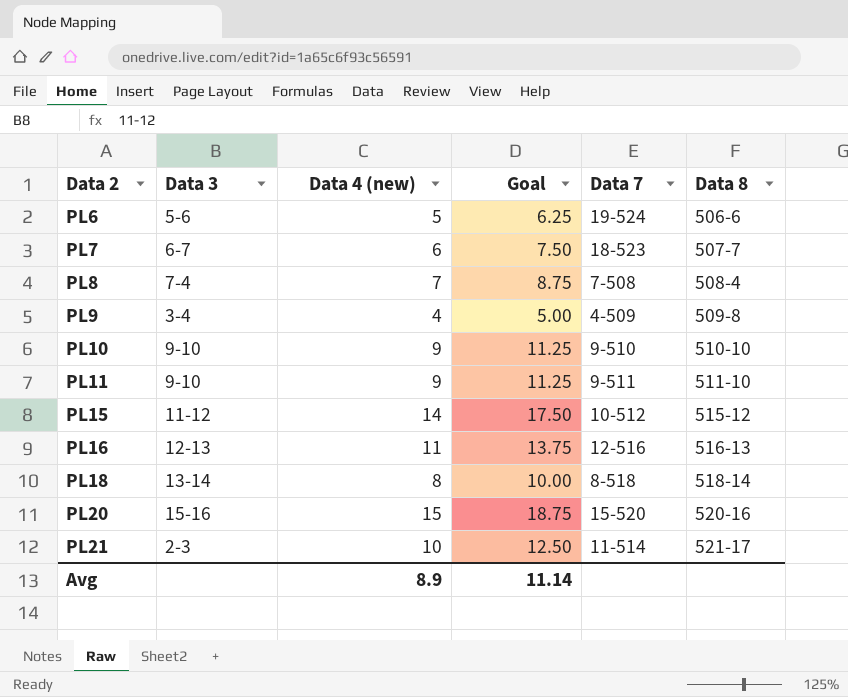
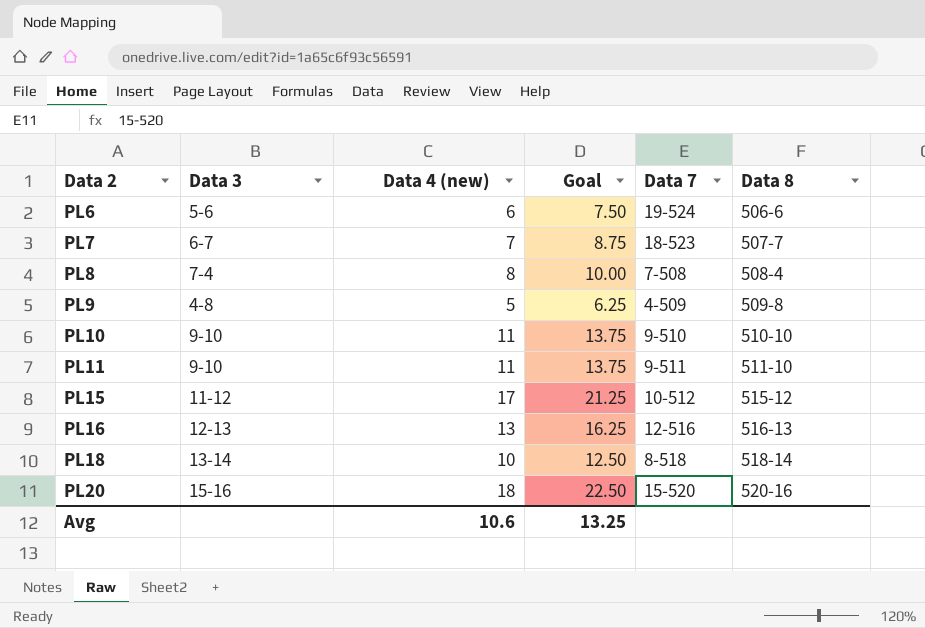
row PL21: 2-3 | 10 | 12.50 | 11-514 | 521-17 -> none
PL6 | Data 4 (new): 5 -> 6
PL6 | Goal: 6.25 -> 7.50
PL7 | Data 4 (new): 6 -> 7
PL7 | Goal: 7.50 -> 8.75
PL8 | Data 4 (new): 7 -> 8
PL8 | Goal: 8.75 -> 10.00
PL9 | Data 3: 3-4 -> 4-8
PL9 | Data 4 (new): 4 -> 5
PL9 | Goal: 5.00 -> 6.25
PL10 | Data 4 (new): 9 -> 11
PL10 | Goal: 11.25 -> 13.75
PL11 | Data 4 (new): 9 -> 11
PL11 | Goal: 11.25 -> 13.75
PL15 | Data 4 (new): 14 -> 17
PL15 | Goal: 17.50 -> 21.25
PL16 | Data 4 (new): 11 -> 13
PL16 | Goal: 13.75 -> 16.25
PL18 | Data 4 (new): 8 -> 10
PL18 | Goal: 10.00 -> 12.50
PL20 | Data 4 (new): 15 -> 18
PL20 | Goal: 18.75 -> 22.50
Avg | Data 4 (new): 8.9 -> 10.6
Avg | Goal: 11.14 -> 13.25

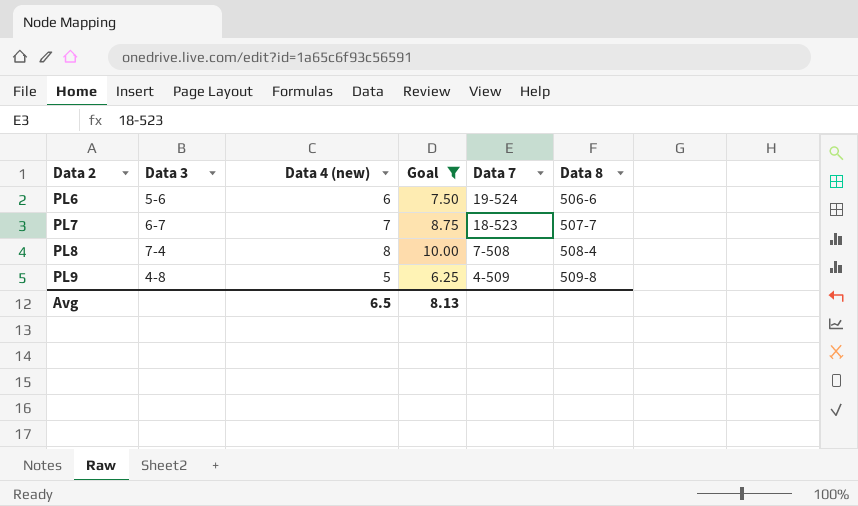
filter: none -> Goal <= 10.00
Avg | Data 4 (new): 10.6 -> 6.5
Avg | Goal: 13.25 -> 8.13

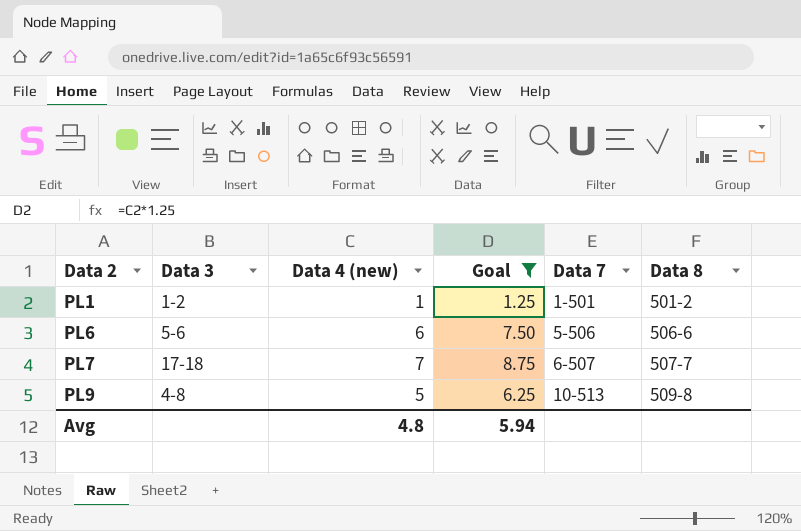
row PL8: 7-4 | 8 | 10.00 | 7-508 | 508-4 -> none
row PL1: none -> 1-2 | 1 | 1.25 | 1-501 | 501-2
PL6 | Data 7: 19-524 -> 5-506
PL7 | Data 3: 6-7 -> 17-18
PL7 | Data 7: 18-523 -> 6-507
PL9 | Data 7: 4-509 -> 10-513
Avg | Data 4 (new): 6.5 -> 4.8
Avg | Goal: 8.13 -> 5.94

